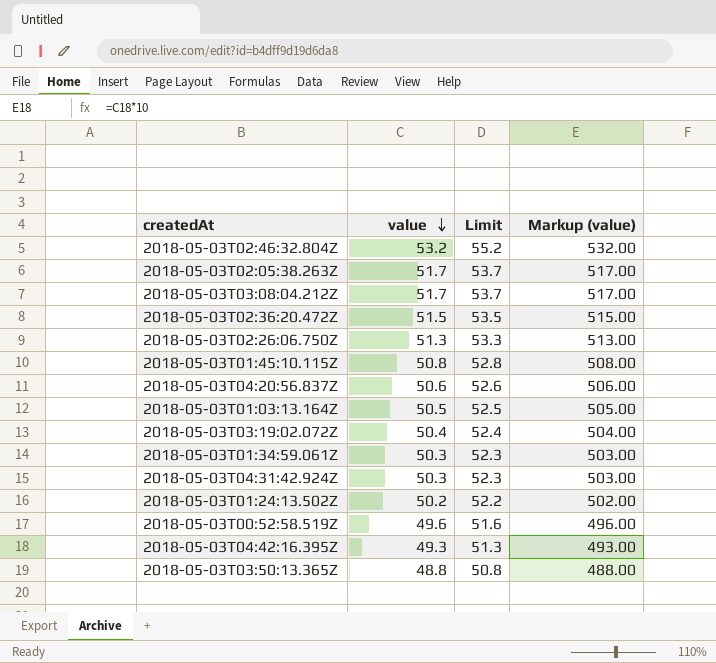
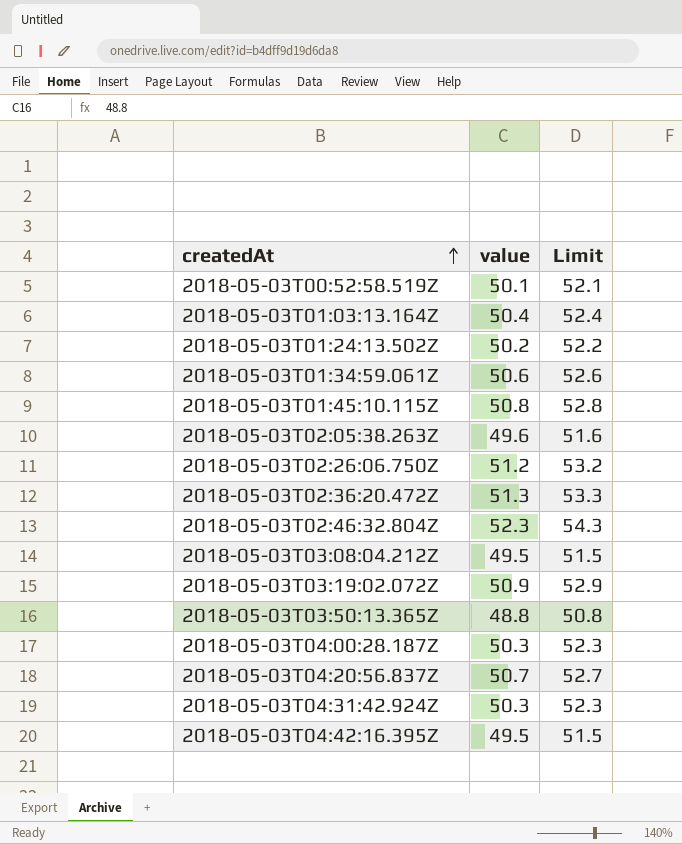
row order: value descending -> createdAt ascending
column Markup (value) | formula: [value] * 10 -> none
2018-05-03T00:52:58.519Z | value: 49.6 -> 50.1
2018-05-03T00:52:58.519Z | Limit: 51.6 -> 52.1
2018-05-03T01:03:13.164Z | value: 50.5 -> 50.4
2018-05-03T01:03:13.164Z | Limit: 52.5 -> 52.4
2018-05-03T01:34:59.061Z | value: 50.3 -> 50.6
2018-05-03T01:34:59.061Z | Limit: 52.3 -> 52.6
2018-05-03T02:05:38.263Z | value: 51.7 -> 49.6
2018-05-03T02:05:38.263Z | Limit: 53.7 -> 51.6
2018-05-03T02:26:06.750Z | value: 51.3 -> 51.2
2018-05-03T02:26:06.750Z | Limit: 53.3 -> 53.2
2018-05-03T02:36:20.472Z | value: 51.5 -> 51.3
2018-05-03T02:36:20.472Z | Limit: 53.5 -> 53.3
2018-05-03T02:46:32.804Z | value: 53.2 -> 52.3
2018-05-03T02:46:32.804Z | Limit: 55.2 -> 54.3
2018-05-03T03:08:04.212Z | value: 51.7 -> 49.5
2018-05-03T03:08:04.212Z | Limit: 53.7 -> 51.5
2018-05-03T03:19:02.072Z | value: 50.4 -> 50.9
2018-05-03T03:19:02.072Z | Limit: 52.4 -> 52.9
row 2018-05-03T04:00:28.187Z: none -> 50.3 | 52.3
2018-05-03T04:20:56.837Z | value: 50.6 -> 50.7
2018-05-03T04:20:56.837Z | Limit: 52.6 -> 52.7
2018-05-03T04:42:16.395Z | value: 49.3 -> 49.5
2018-05-03T04:42:16.395Z | Limit: 51.3 -> 51.5

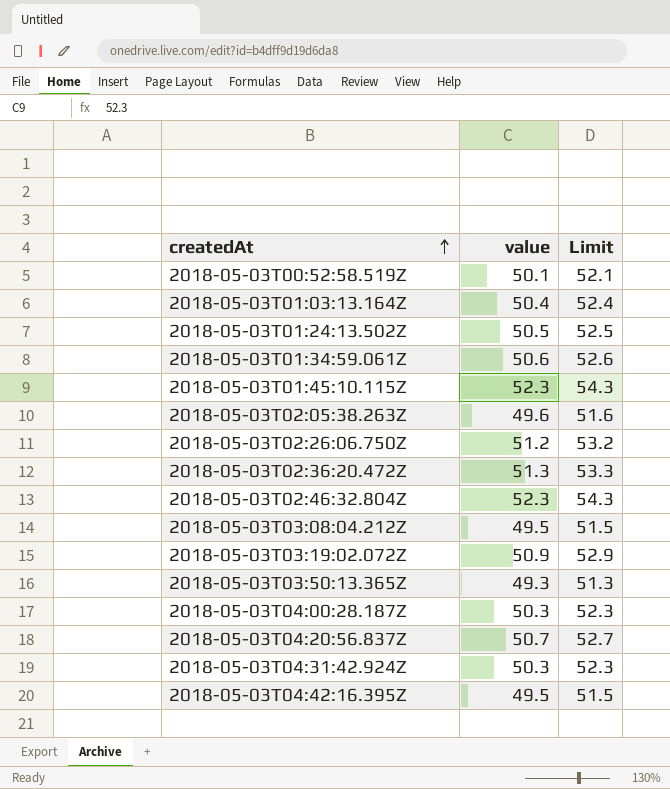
2018-05-03T01:24:13.502Z | value: 50.2 -> 50.5
2018-05-03T01:24:13.502Z | Limit: 52.2 -> 52.5
2018-05-03T01:45:10.115Z | value: 50.8 -> 52.3
2018-05-03T01:45:10.115Z | Limit: 52.8 -> 54.3
2018-05-03T03:50:13.365Z | value: 48.8 -> 49.3
2018-05-03T03:50:13.365Z | Limit: 50.8 -> 51.3

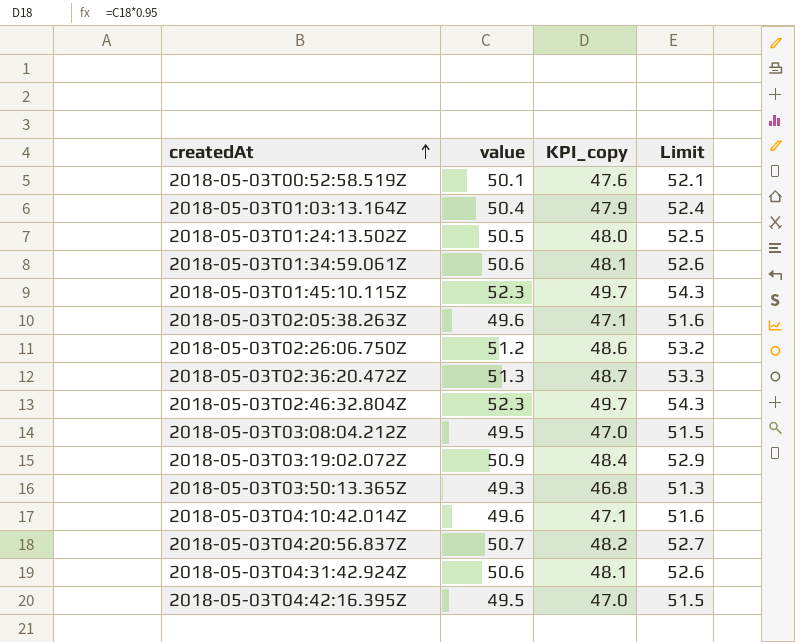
column KPI_copy | formula: none -> [value] * 0.95
row 2018-05-03T04:00:28.187Z: 50.3 | 52.3 -> none
row 2018-05-03T04:10:42.014Z: none -> 49.6 | 47.1 | 51.6
2018-05-03T04:31:42.924Z | value: 50.3 -> 50.6
2018-05-03T04:31:42.924Z | Limit: 52.3 -> 52.6

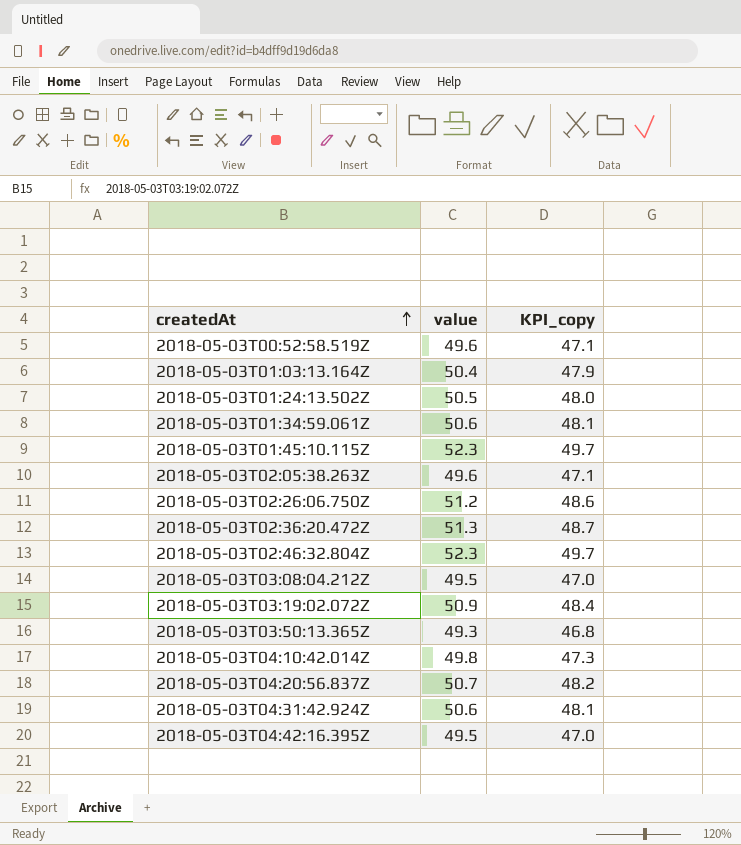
column Limit | formula: [value] + 2 -> none
2018-05-03T00:52:58.519Z | value: 50.1 -> 49.6
2018-05-03T00:52:58.519Z | KPI_copy: 47.6 -> 47.1
2018-05-03T04:10:42.014Z | value: 49.6 -> 49.8
2018-05-03T04:10:42.014Z | KPI_copy: 47.1 -> 47.3

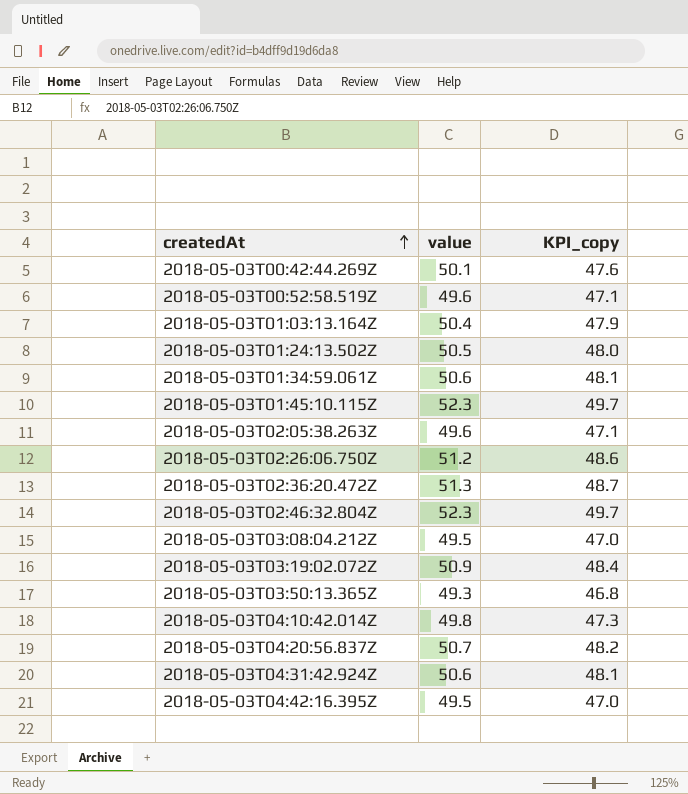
row 2018-05-03T00:42:44.269Z: none -> 50.1 | 47.6

